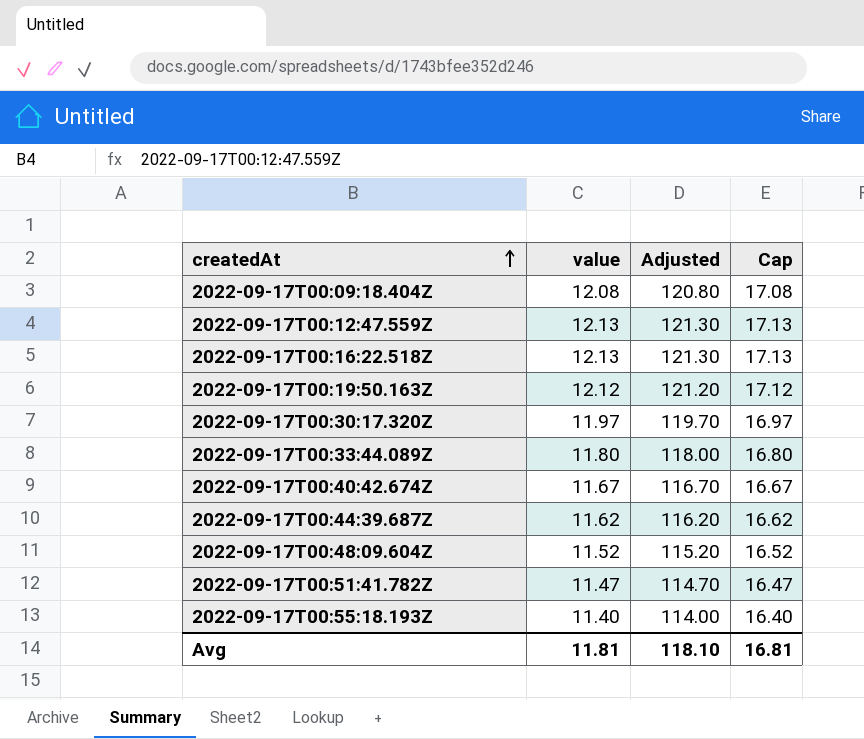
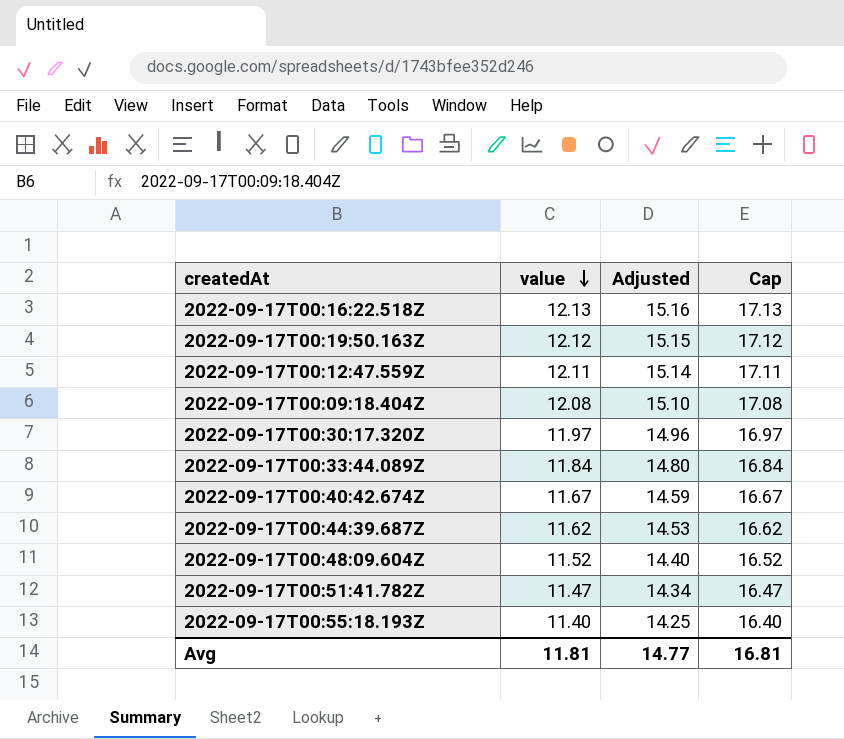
row order: createdAt ascending -> value descending
column Adjusted | formula: [value] * 10 -> [value] * 1.25
2022-09-17T00:12:47.559Z | value: 12.13 -> 12.11
2022-09-17T00:12:47.559Z | Cap: 17.13 -> 17.11
2022-09-17T00:33:44.089Z | value: 11.80 -> 11.84
2022-09-17T00:33:44.089Z | Cap: 16.80 -> 16.84
Avg | Adjusted: 118.10 -> 14.77

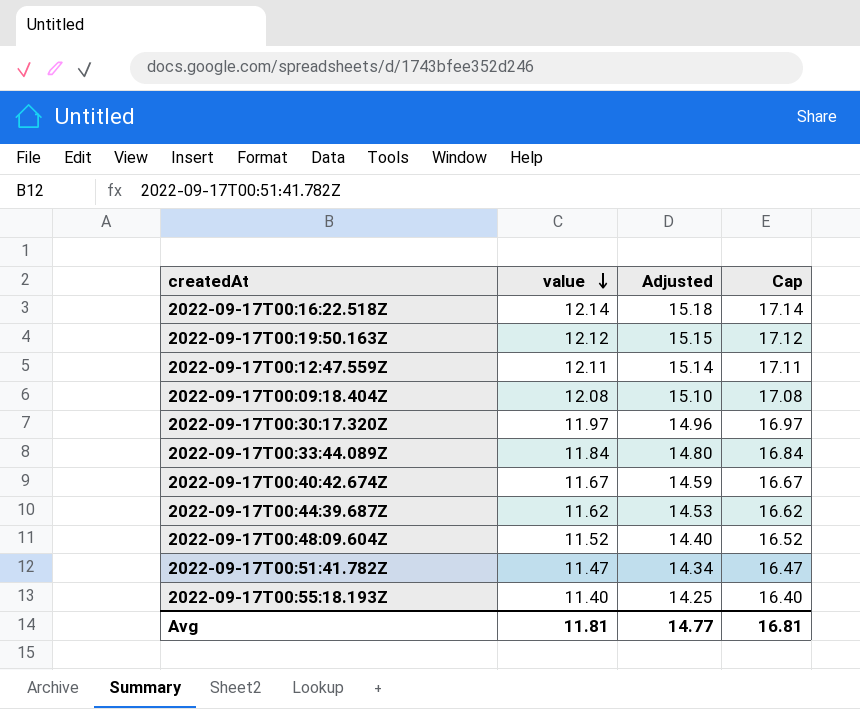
2022-09-17T00:16:22.518Z | value: 12.13 -> 12.14
2022-09-17T00:16:22.518Z | Adjusted: 15.16 -> 15.18
2022-09-17T00:16:22.518Z | Cap: 17.13 -> 17.14

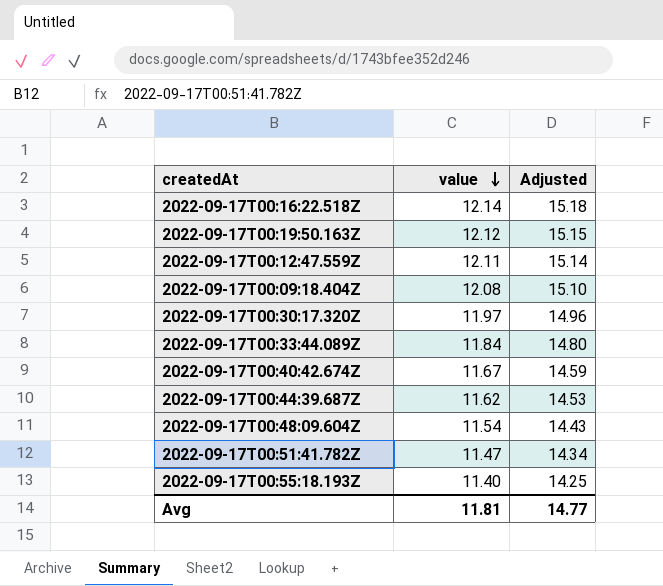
column Cap | formula: [value] + 5 -> none
2022-09-17T00:48:09.604Z | value: 11.52 -> 11.54
2022-09-17T00:48:09.604Z | Adjusted: 14.40 -> 14.43

